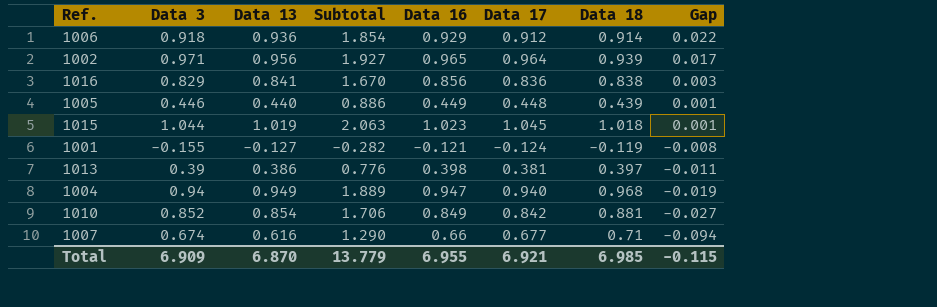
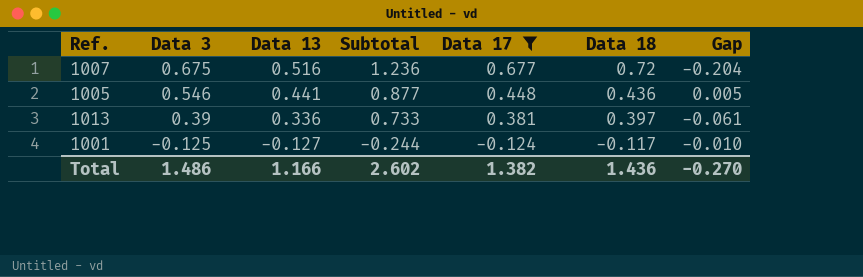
filter: none -> Data 17 <= 0.677
row order: Gap descending -> Data 3 descending
column Data 16 | position: 5 -> none
column Subtotal | formula: [Data 3] + [Data 13] -> [Data 13] + [Data 18]
1007 | Data 3: 0.674 -> 0.675
1007 | Data 13: 0.616 -> 0.516
1007 | Data 18: 0.71 -> 0.72
1007 | Gap: -0.094 -> -0.204
1005 | Data 3: 0.446 -> 0.546
1005 | Data 13: 0.440 -> 0.441
1005 | Data 18: 0.439 -> 0.436
1005 | Gap: 0.001 -> 0.005
1013 | Data 13: 0.386 -> 0.336
1013 | Gap: -0.011 -> -0.061
1001 | Data 3: -0.155 -> -0.125
1001 | Data 18: -0.119 -> -0.117
1001 | Gap: -0.008 -> -0.010
Total | Data 3: 6.909 -> 1.486
Total | Data 13: 6.870 -> 1.166
Total | Subtotal: 13.779 -> 2.602
Total | Data 17: 6.921 -> 1.382
Total | Data 18: 6.985 -> 1.436
Total | Gap: -0.115 -> -0.270

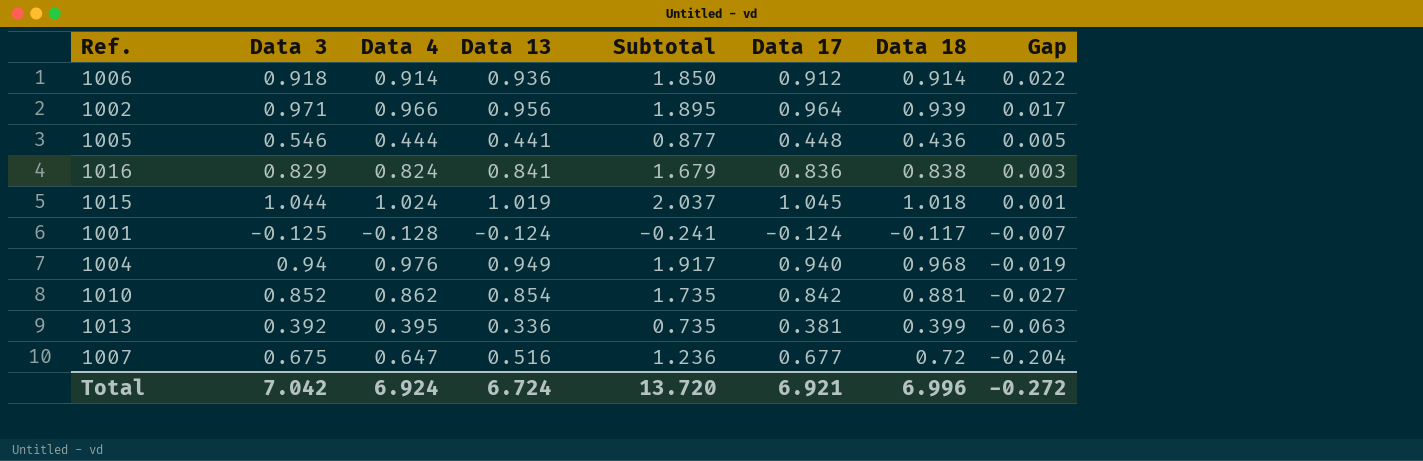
filter: Data 17 <= 0.677 -> none
row order: Data 3 descending -> Gap descending
column Data 4 | position: none -> 3
1001 | Data 13: -0.127 -> -0.124
1001 | Subtotal: -0.244 -> -0.241
1001 | Gap: -0.010 -> -0.007
1013 | Data 3: 0.39 -> 0.392
1013 | Subtotal: 0.733 -> 0.735
1013 | Data 18: 0.397 -> 0.399
1013 | Gap: -0.061 -> -0.063
Total | Data 3: 1.486 -> 7.042
Total | Data 13: 1.166 -> 6.724
Total | Subtotal: 2.602 -> 13.720
Total | Data 17: 1.382 -> 6.921
Total | Data 18: 1.436 -> 6.996
Total | Gap: -0.270 -> -0.272

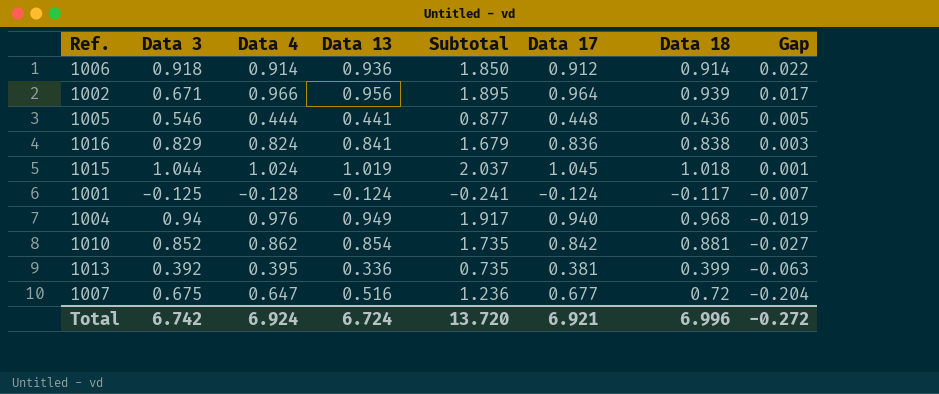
1002 | Data 3: 0.971 -> 0.671
Total | Data 3: 7.042 -> 6.742

